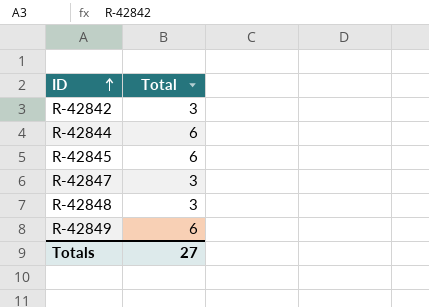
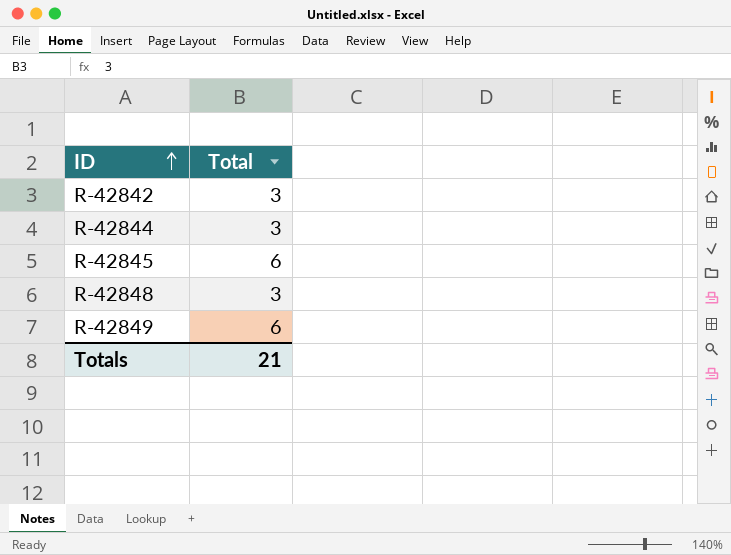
row R-42847: 3 -> none
R-42844 | Total: 6 -> 3
Totals | Total: 27 -> 21

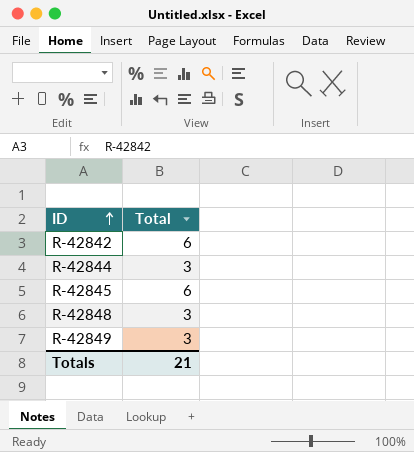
R-42842 | Total: 3 -> 6
R-42849 | Total: 6 -> 3

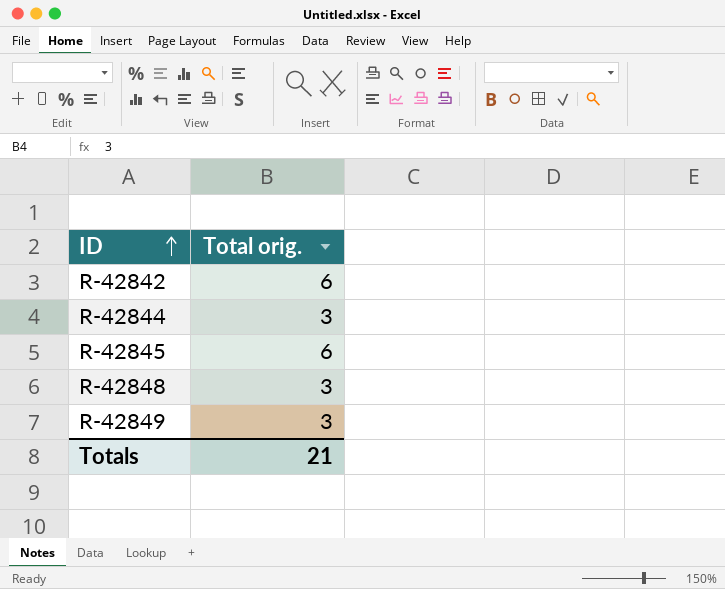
column name: Total -> Total orig.

